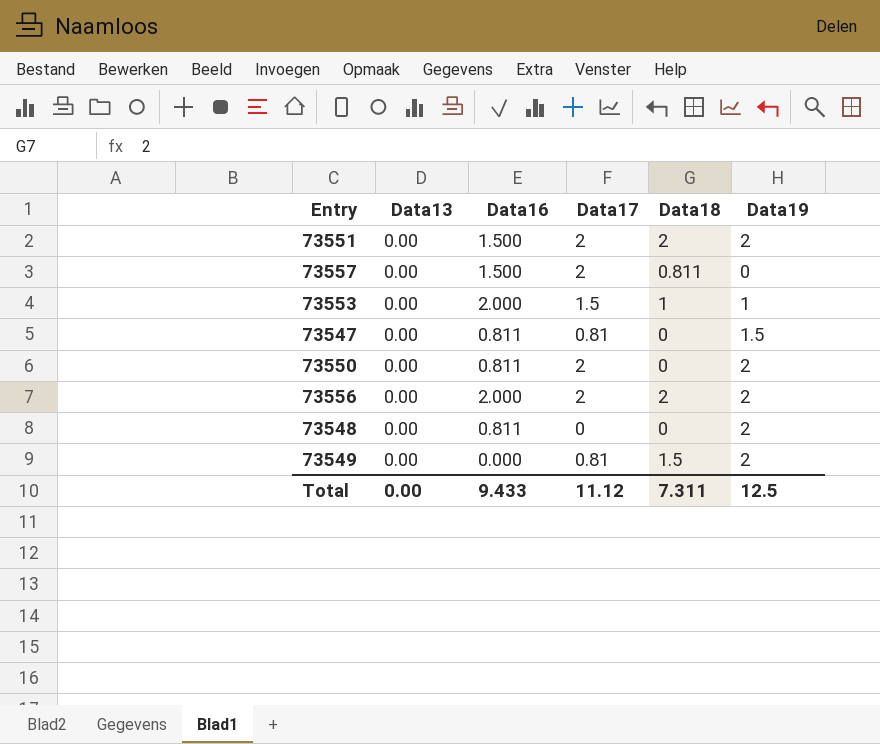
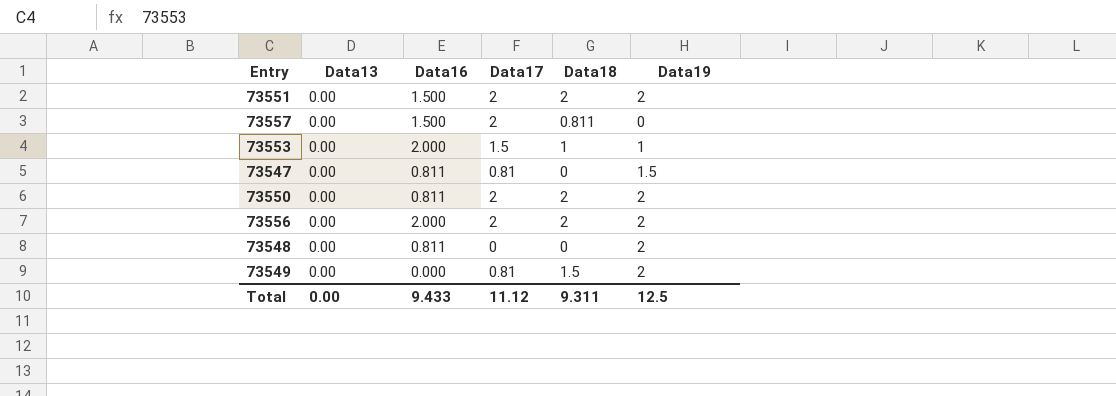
73550 | Data18: 0 -> 2
Total | Data18: 7.311 -> 9.311

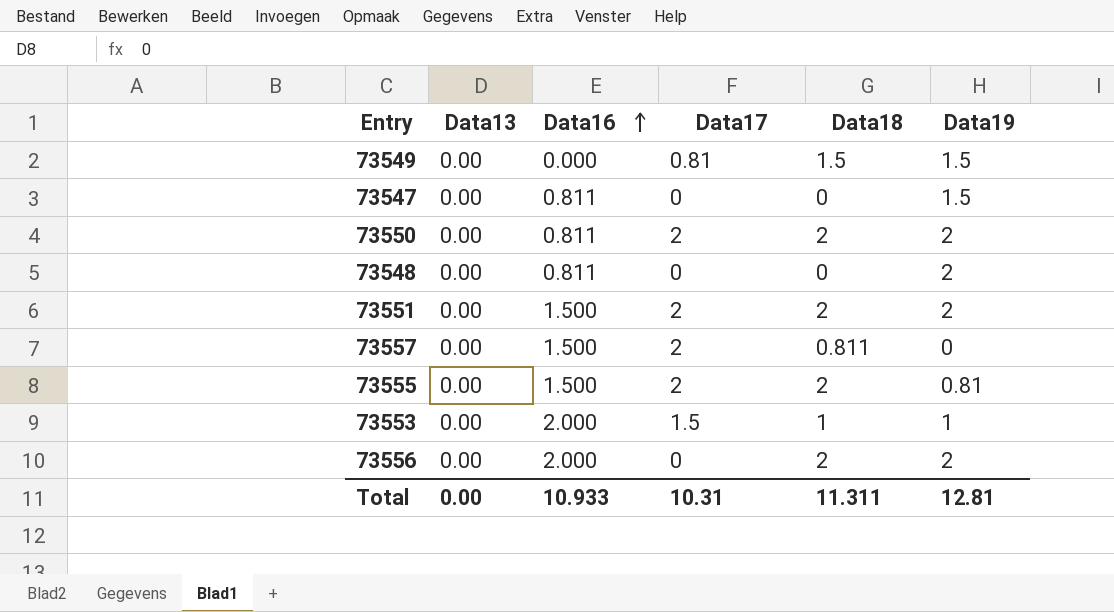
row order: none -> Data16 ascending
73549 | Data19: 2 -> 1.5
73547 | Data17: 0.81 -> 0
row 73555: none -> 0.00 | 1.500 | 2 | 2 | 0.81
73556 | Data17: 2 -> 0
Total | Data16: 9.433 -> 10.933
Total | Data17: 11.12 -> 10.31
Total | Data18: 9.311 -> 11.311
Total | Data19: 12.5 -> 12.81

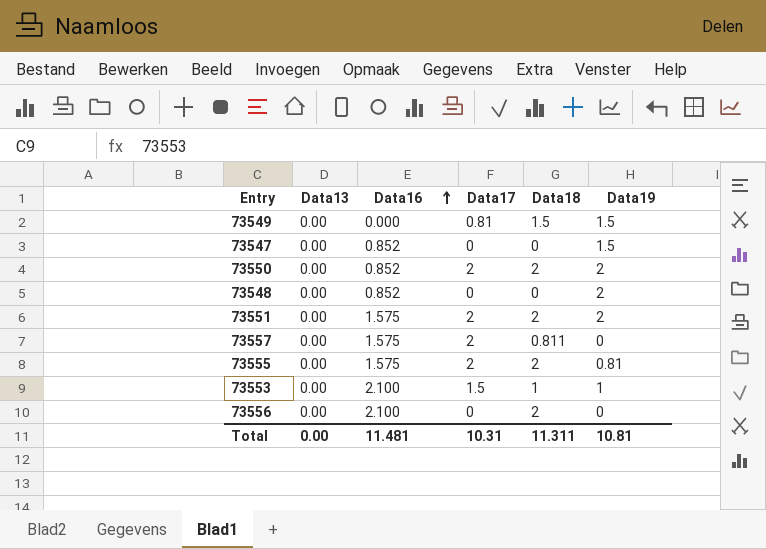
73547 | Data16: 0.811 -> 0.852
73550 | Data16: 0.811 -> 0.852
73548 | Data16: 0.811 -> 0.852
73551 | Data16: 1.500 -> 1.575
73557 | Data16: 1.500 -> 1.575
73555 | Data16: 1.500 -> 1.575
73553 | Data16: 2.000 -> 2.100
73556 | Data16: 2.000 -> 2.100
73556 | Data19: 2 -> 0
Total | Data16: 10.933 -> 11.481
Total | Data19: 12.81 -> 10.81

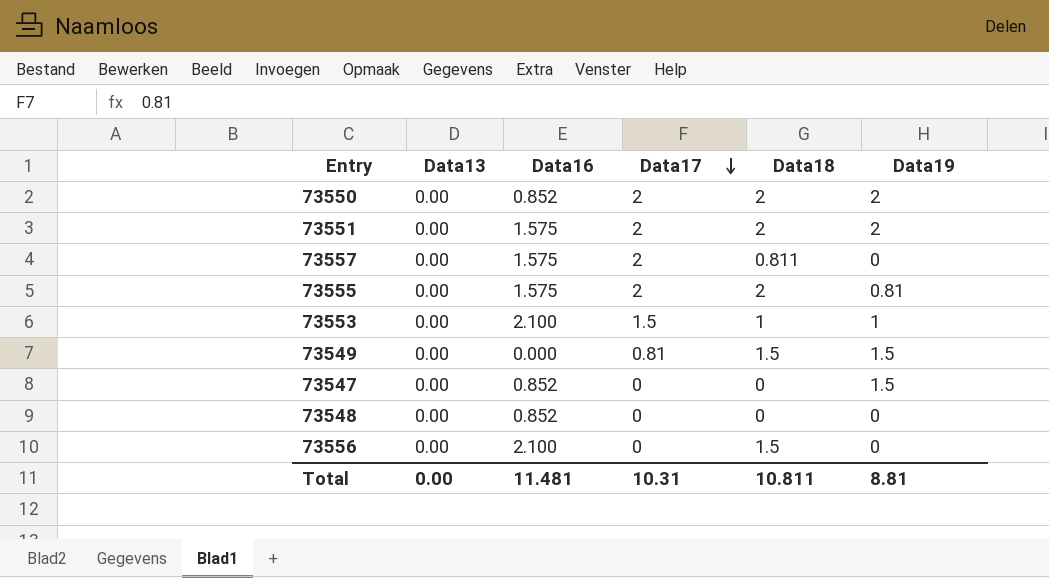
row order: Data16 ascending -> Data17 descending
73548 | Data19: 2 -> 0
73556 | Data18: 2 -> 1.5
Total | Data18: 11.311 -> 10.811
Total | Data19: 10.81 -> 8.81

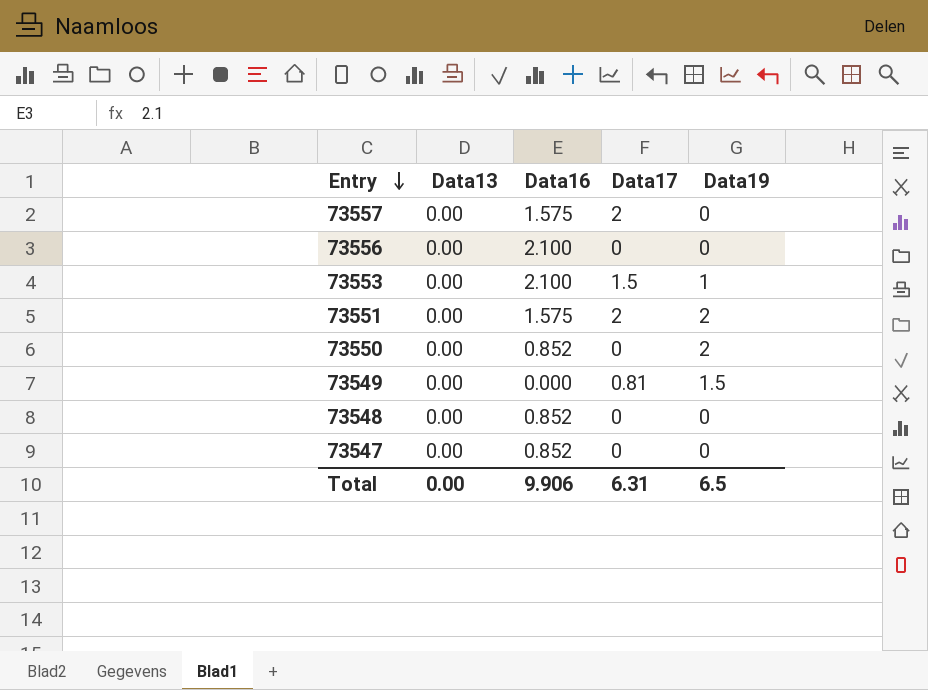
row order: Data17 descending -> Entry descending
column Data18 | position: 5 -> none
row 73555: 0.00 | 1.575 | 2 | 2 | 0.81 -> none
73550 | Data17: 2 -> 0
73547 | Data19: 1.5 -> 0
Total | Data16: 11.481 -> 9.906
Total | Data17: 10.31 -> 6.31
Total | Data19: 8.81 -> 6.5

